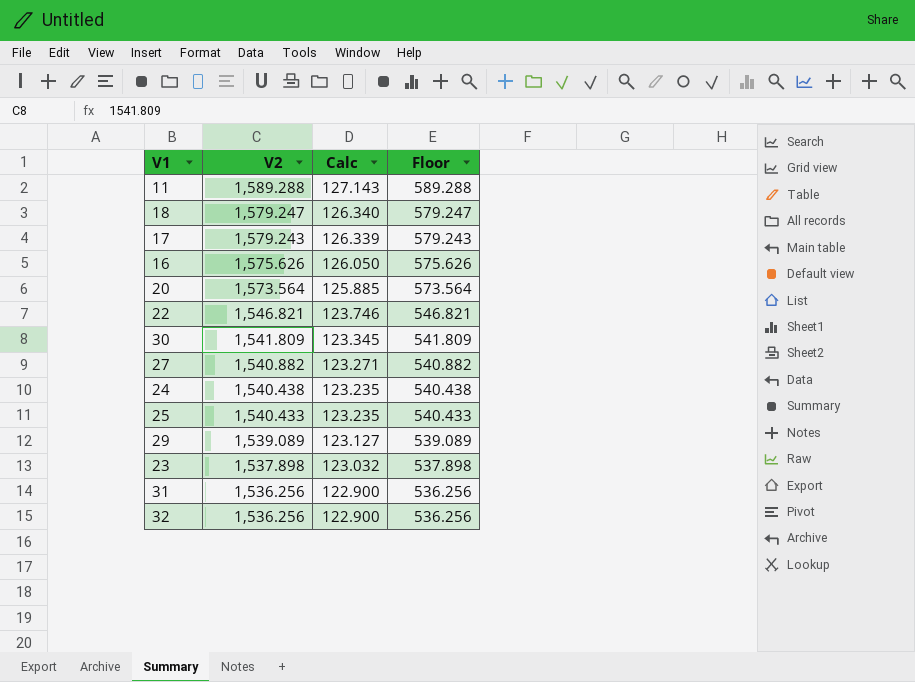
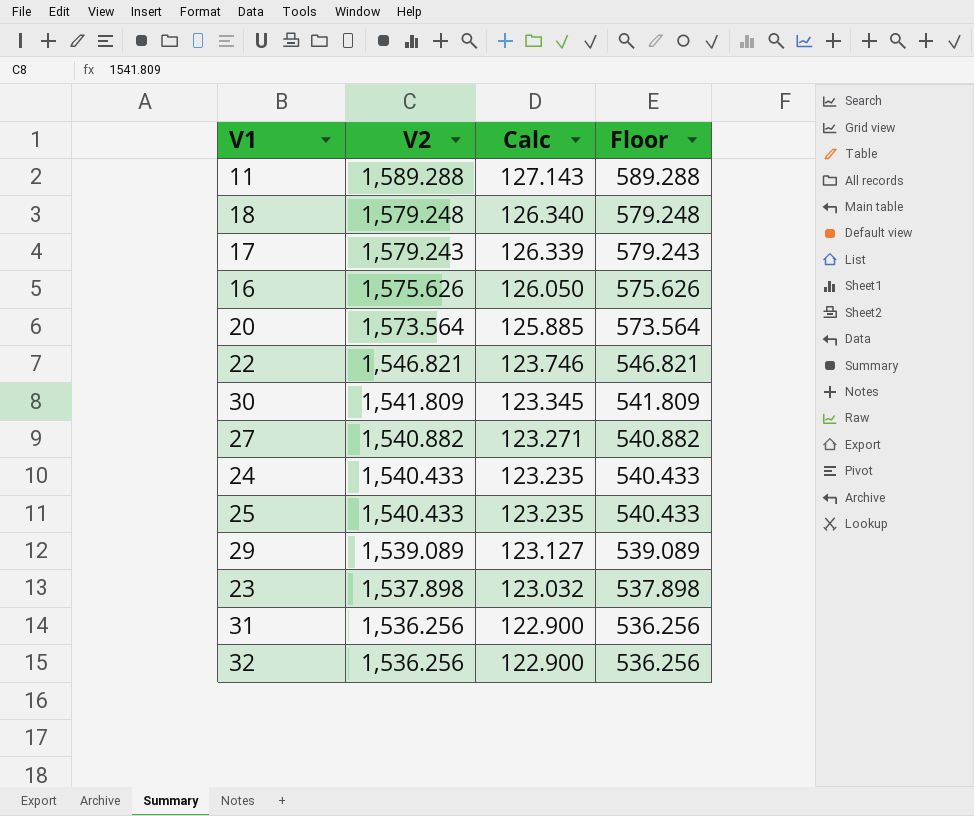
18 | V2: 1,579.247 -> 1,579.248
18 | Floor: 579.247 -> 579.248
24 | V2: 1,540.438 -> 1,540.433
24 | Floor: 540.438 -> 540.433

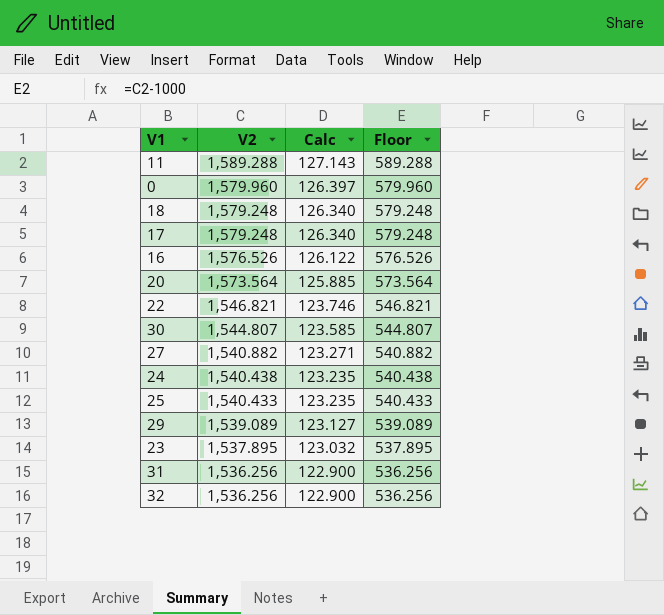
row 0: none -> 1,579.960 | 126.397 | 579.960
17 | V2: 1,579.243 -> 1,579.248
17 | Calc: 126.339 -> 126.340
17 | Floor: 579.243 -> 579.248
16 | V2: 1,575.626 -> 1,576.526
16 | Calc: 126.050 -> 126.122
16 | Floor: 575.626 -> 576.526
30 | V2: 1,541.809 -> 1,544.807
30 | Calc: 123.345 -> 123.585
30 | Floor: 541.809 -> 544.807
24 | V2: 1,540.433 -> 1,540.438
24 | Floor: 540.433 -> 540.438
23 | V2: 1,537.898 -> 1,537.895
23 | Floor: 537.898 -> 537.895

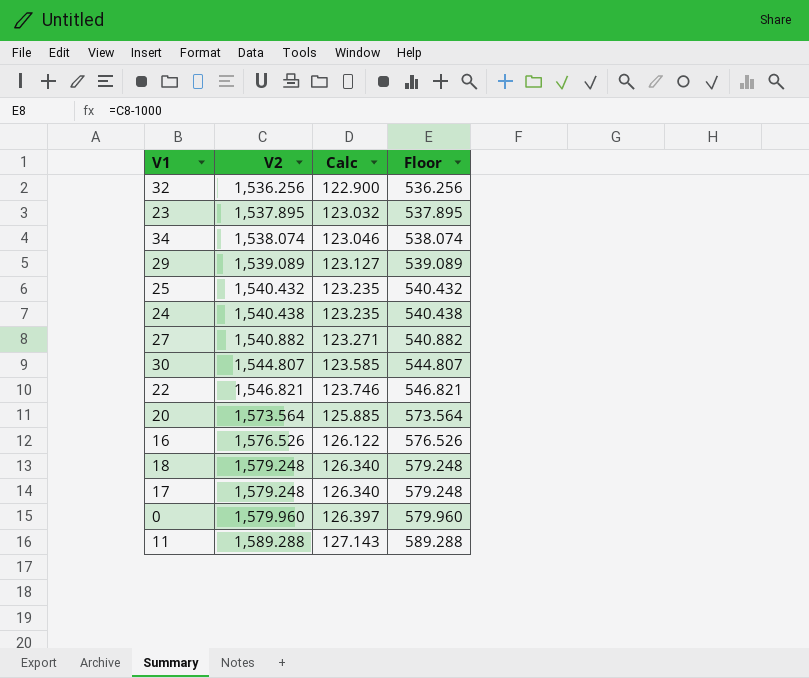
row order: V2 descending -> V2 ascending
row 31: 1,536.256 | 122.900 | 536.256 -> none
row 34: none -> 1,538.074 | 123.046 | 538.074
25 | V2: 1,540.433 -> 1,540.432
25 | Floor: 540.433 -> 540.432

